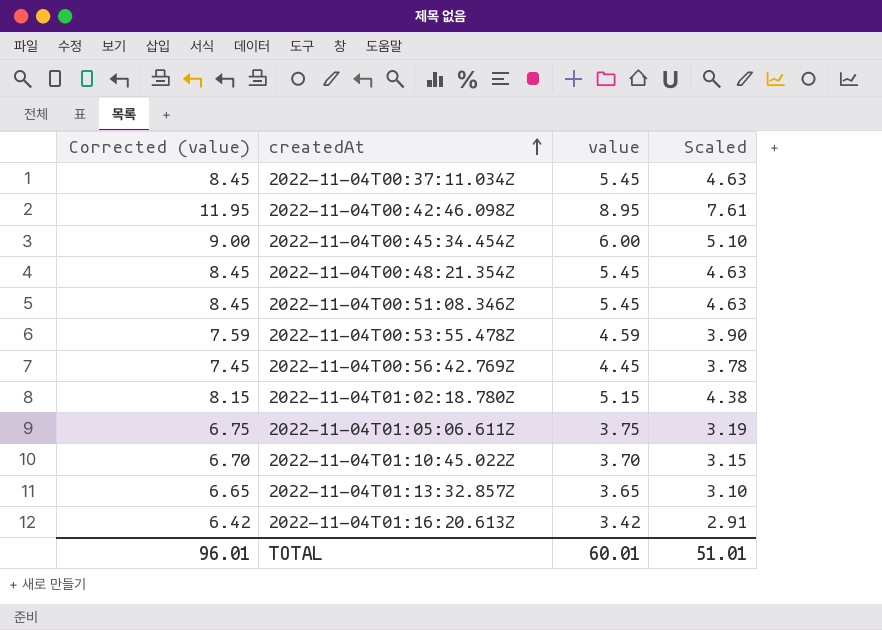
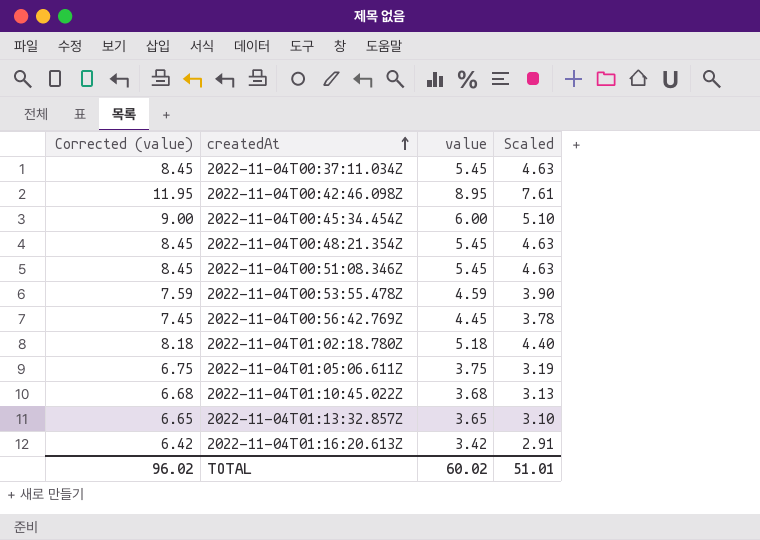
2022-11-04T01:02:18.780Z | Corrected (value): 8.15 -> 8.18
2022-11-04T01:02:18.780Z | value: 5.15 -> 5.18
2022-11-04T01:02:18.780Z | Scaled: 4.38 -> 4.40
2022-11-04T01:10:45.022Z | Corrected (value): 6.70 -> 6.68
2022-11-04T01:10:45.022Z | value: 3.70 -> 3.68
2022-11-04T01:10:45.022Z | Scaled: 3.15 -> 3.13
TOTAL | Corrected (value): 96.01 -> 96.02
TOTAL | value: 60.01 -> 60.02

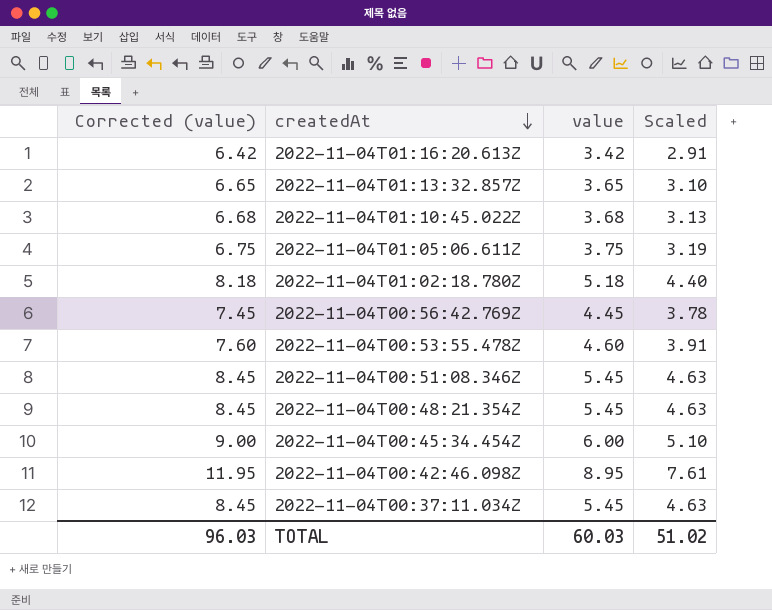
row order: createdAt ascending -> createdAt descending
2022-11-04T00:53:55.478Z | Corrected (value): 7.59 -> 7.60
2022-11-04T00:53:55.478Z | value: 4.59 -> 4.60
2022-11-04T00:53:55.478Z | Scaled: 3.90 -> 3.91
TOTAL | Corrected (value): 96.02 -> 96.03
TOTAL | value: 60.02 -> 60.03
TOTAL | Scaled: 51.01 -> 51.02

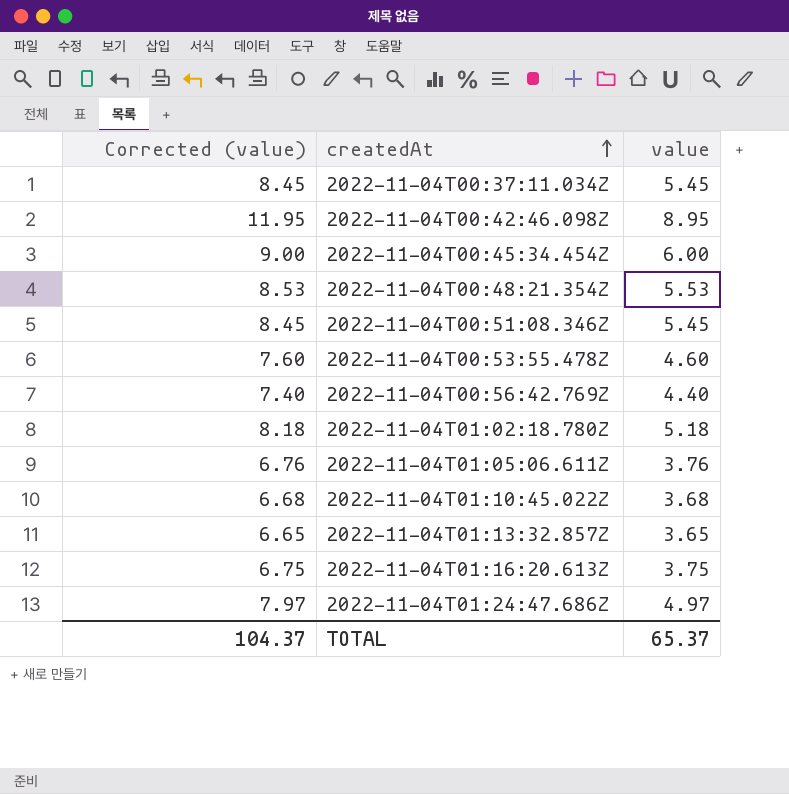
row order: createdAt descending -> createdAt ascending
column Scaled | formula: [value] * 0.85 -> none
2022-11-04T00:48:21.354Z | Corrected (value): 8.45 -> 8.53
2022-11-04T00:48:21.354Z | value: 5.45 -> 5.53
2022-11-04T00:56:42.769Z | Corrected (value): 7.45 -> 7.40
2022-11-04T00:56:42.769Z | value: 4.45 -> 4.40
2022-11-04T01:05:06.611Z | Corrected (value): 6.75 -> 6.76
2022-11-04T01:05:06.611Z | value: 3.75 -> 3.76
2022-11-04T01:16:20.613Z | Corrected (value): 6.42 -> 6.75
2022-11-04T01:16:20.613Z | value: 3.42 -> 3.75
row 2022-11-04T01:24:47.686Z: none -> 7.97 | 4.97
TOTAL | Corrected (value): 96.03 -> 104.37
TOTAL | value: 60.03 -> 65.37

